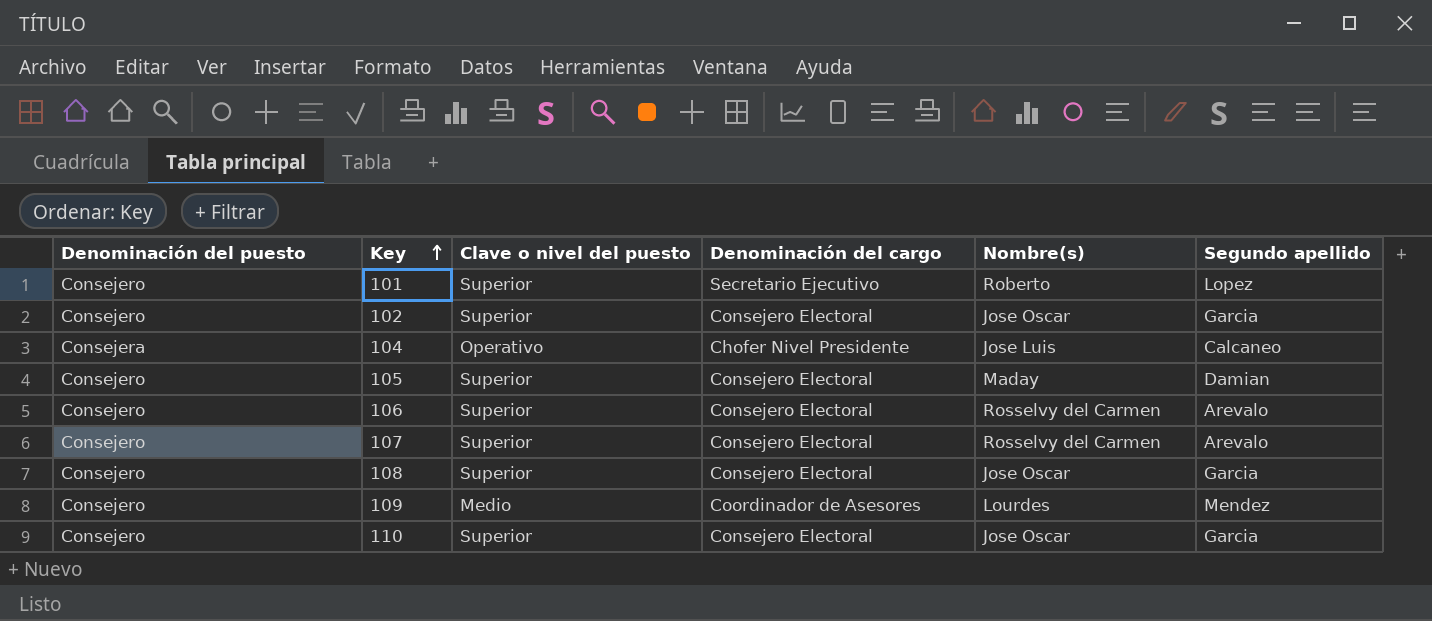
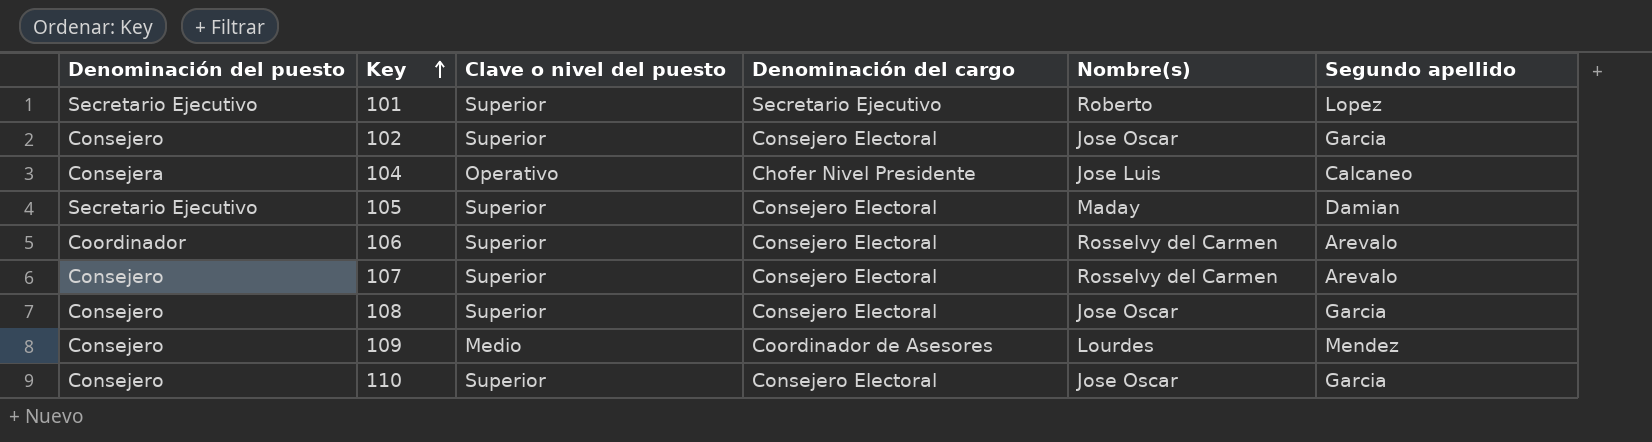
101 | Denominación del puesto: Consejero -> Secretario Ejecutivo
105 | Denominación del puesto: Consejero -> Secretario Ejecutivo
106 | Denominación del puesto: Consejero -> Coordinador

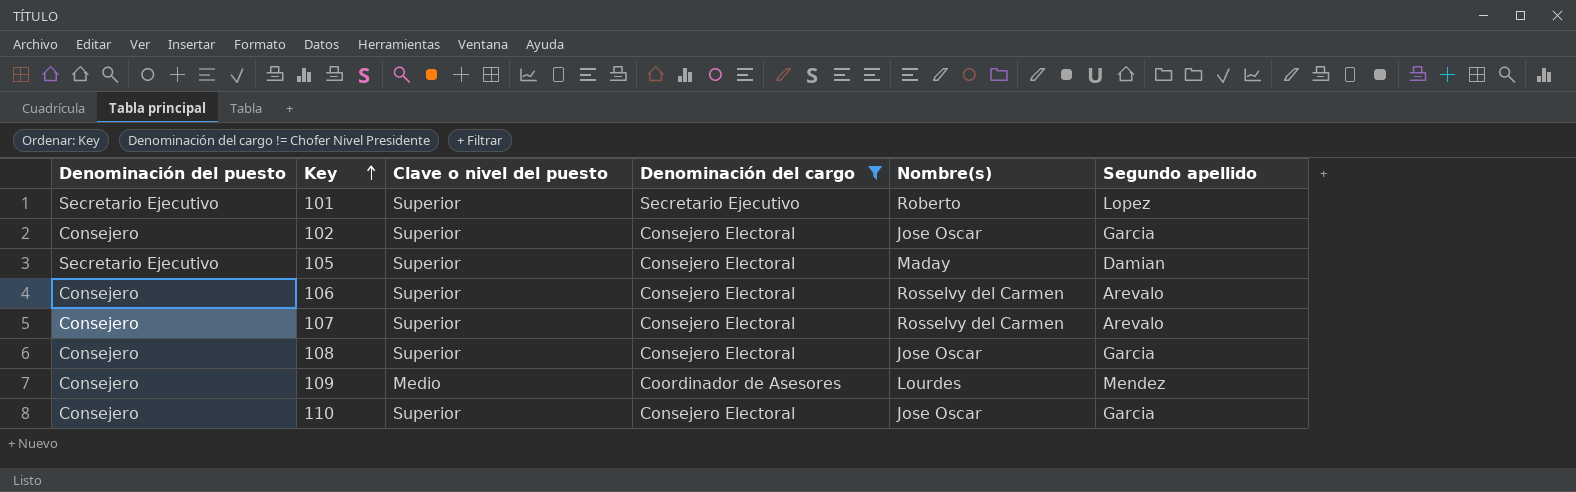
filter: none -> Denominación del cargo != Chofer Nivel Presidente
106 | Denominación del puesto: Coordinador -> Consejero

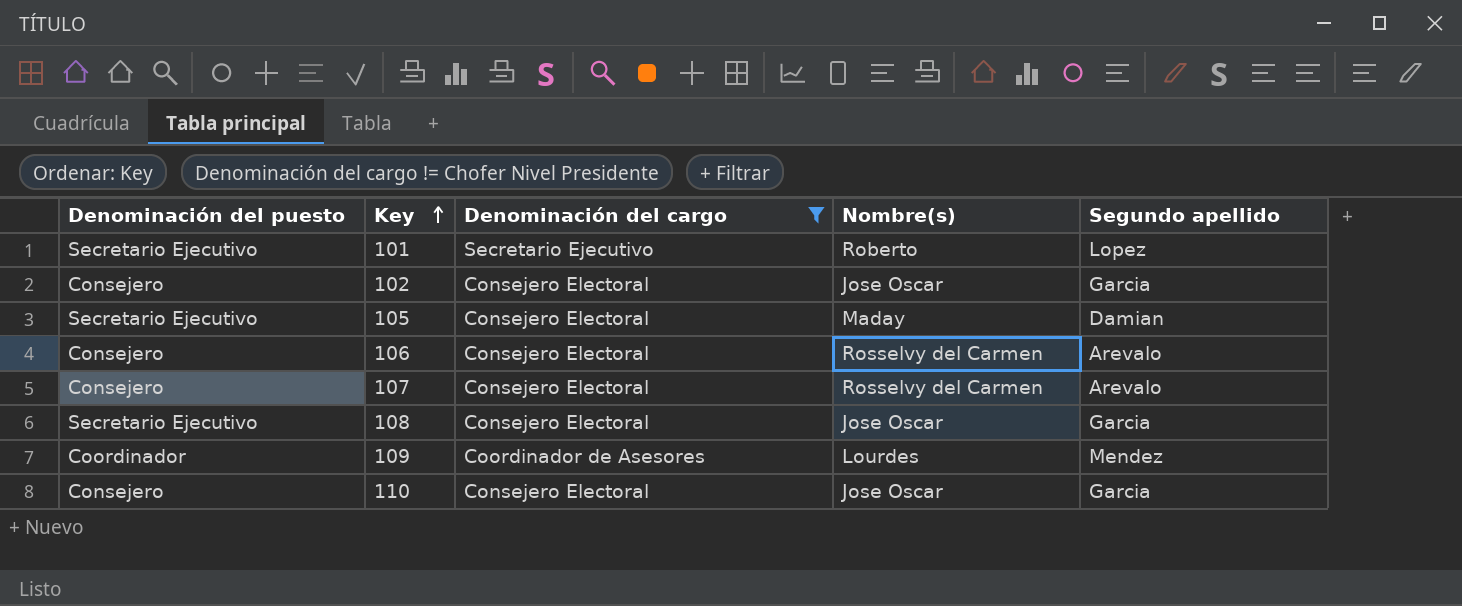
column Clave o nivel del puesto | position: 3 -> none
108 | Denominación del puesto: Consejero -> Secretario Ejecutivo
109 | Denominación del puesto: Consejero -> Coordinador

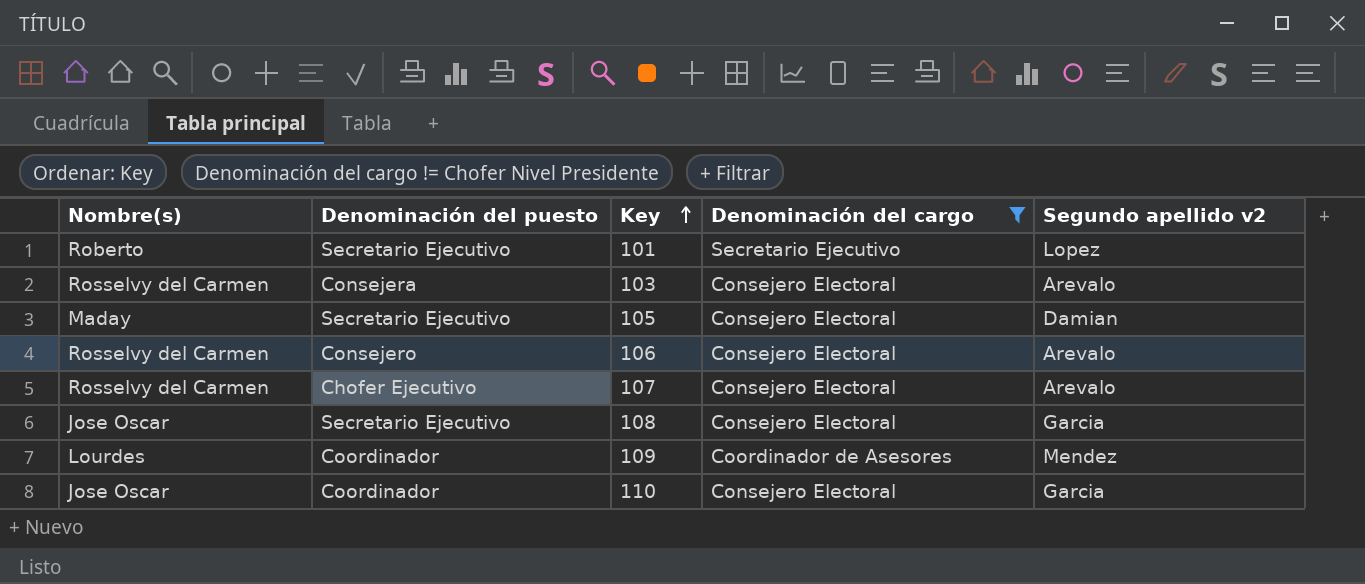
column Nombre(s) | position: 4 -> 1
column name: Segundo apellido -> Segundo apellido v2
row 102: Consejero | Consejero Electoral | Jose Oscar | Garcia -> none
row 103: none -> Rosselvy del Carmen | Consejera | Consejero Electoral | Arevalo
107 | Denominación del puesto: Consejero -> Chofer Ejecutivo
110 | Denominación del puesto: Consejero -> Coordinador

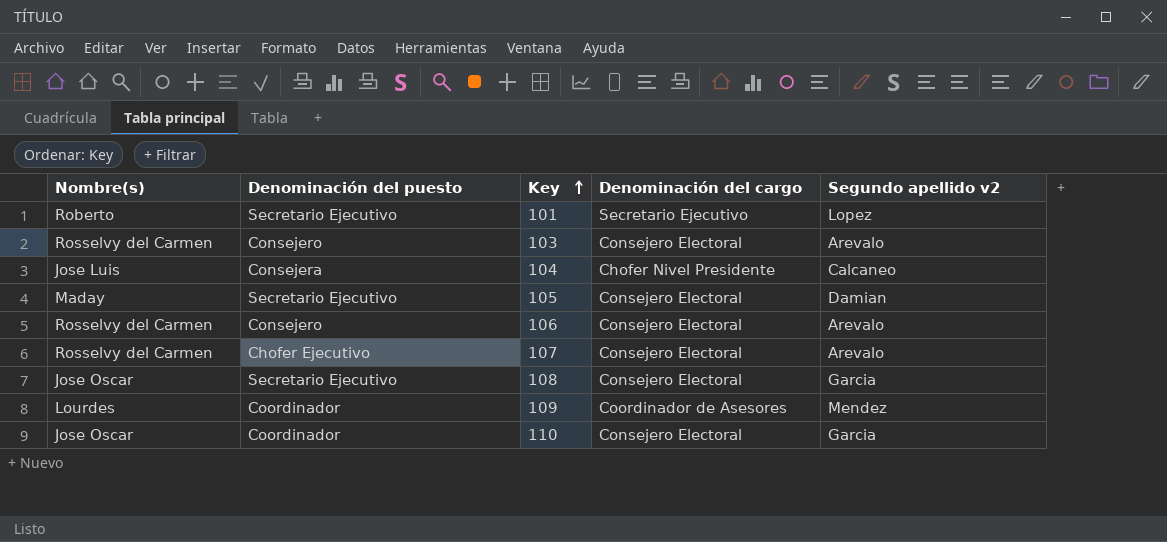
filter: Denominación del cargo != Chofer Nivel Presidente -> none
103 | Denominación del puesto: Consejera -> Consejero

